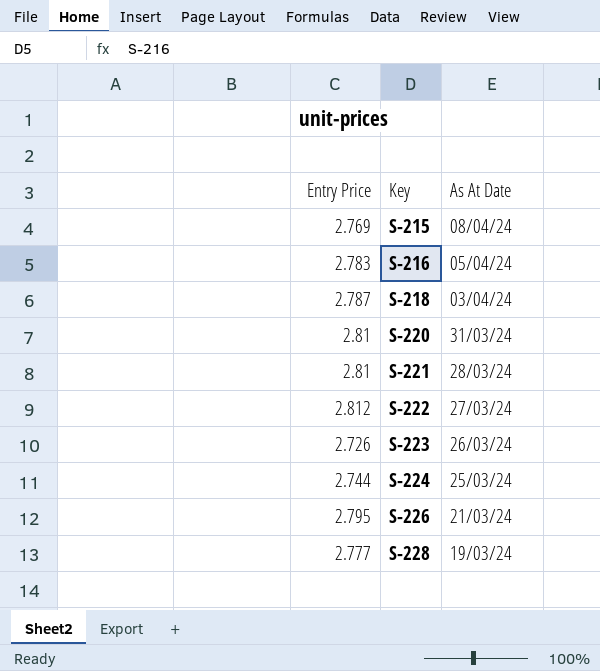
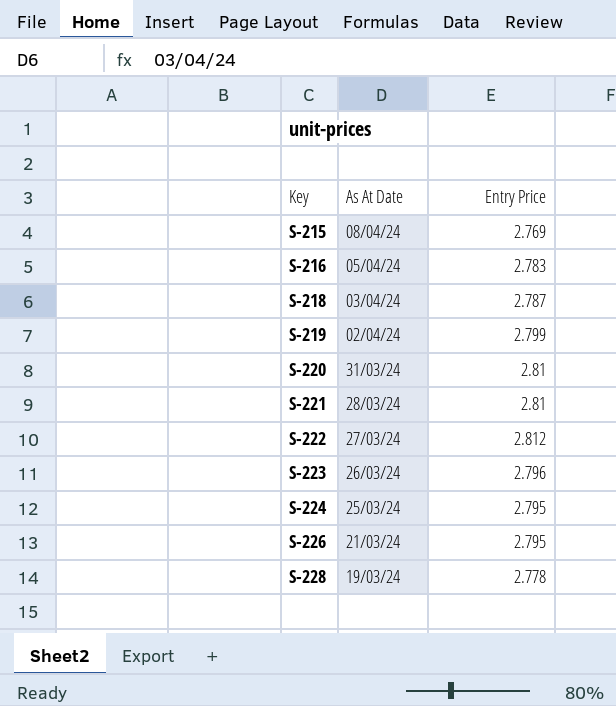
column Entry Price | position: 1 -> 3
row S-219: none -> 02/04/24 | 2.799
S-223 | Entry Price: 2.726 -> 2.796
S-224 | Entry Price: 2.744 -> 2.795
S-228 | Entry Price: 2.777 -> 2.778

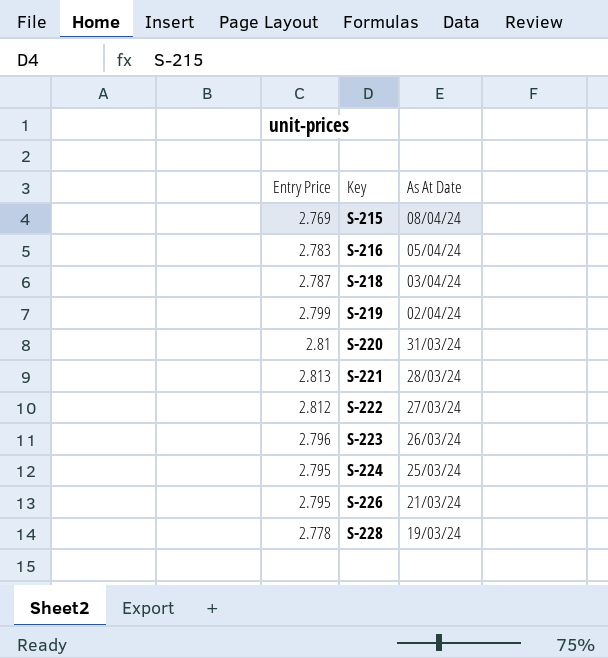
column Entry Price | position: 3 -> 1
S-221 | Entry Price: 2.81 -> 2.813

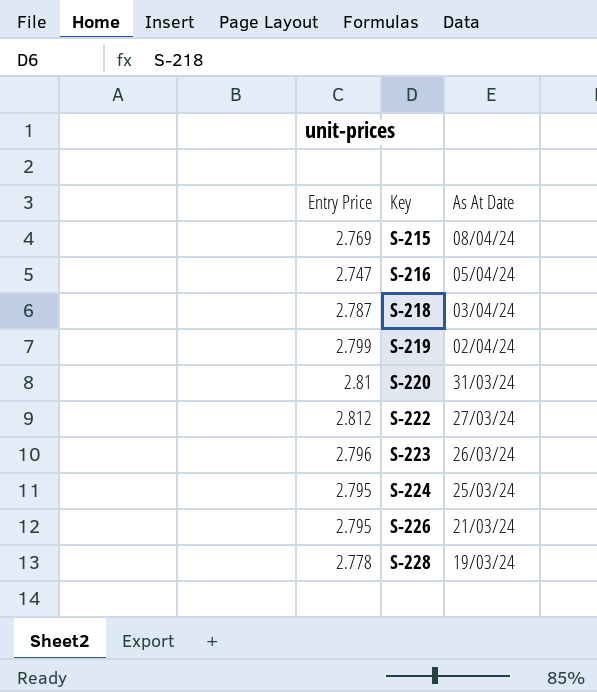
row S-221: 2.813 | 28/03/24 -> none
S-216 | Entry Price: 2.783 -> 2.747

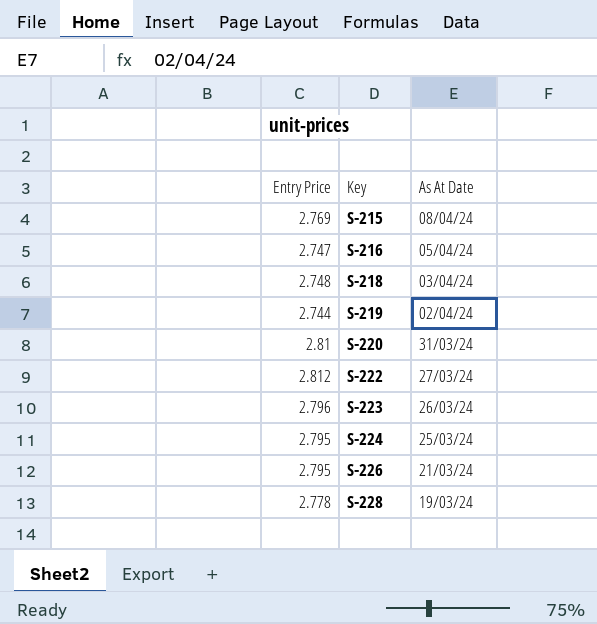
S-218 | Entry Price: 2.787 -> 2.748
S-219 | Entry Price: 2.799 -> 2.744

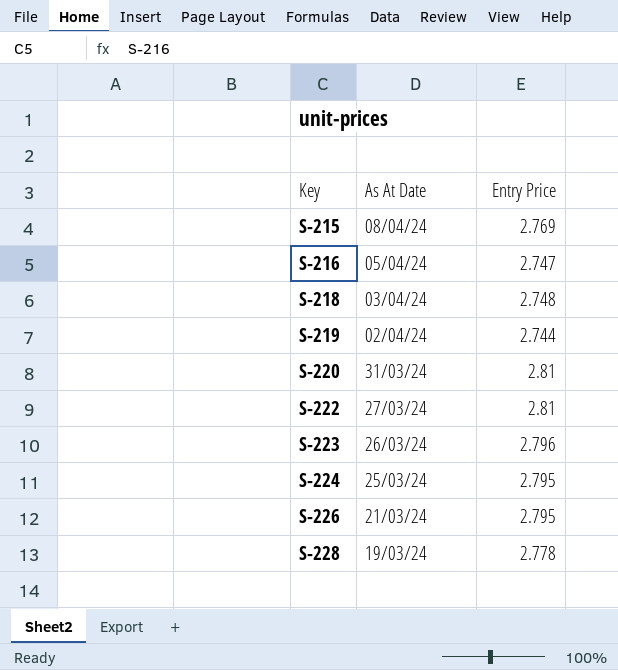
column Entry Price | position: 1 -> 3
S-222 | Entry Price: 2.812 -> 2.81

